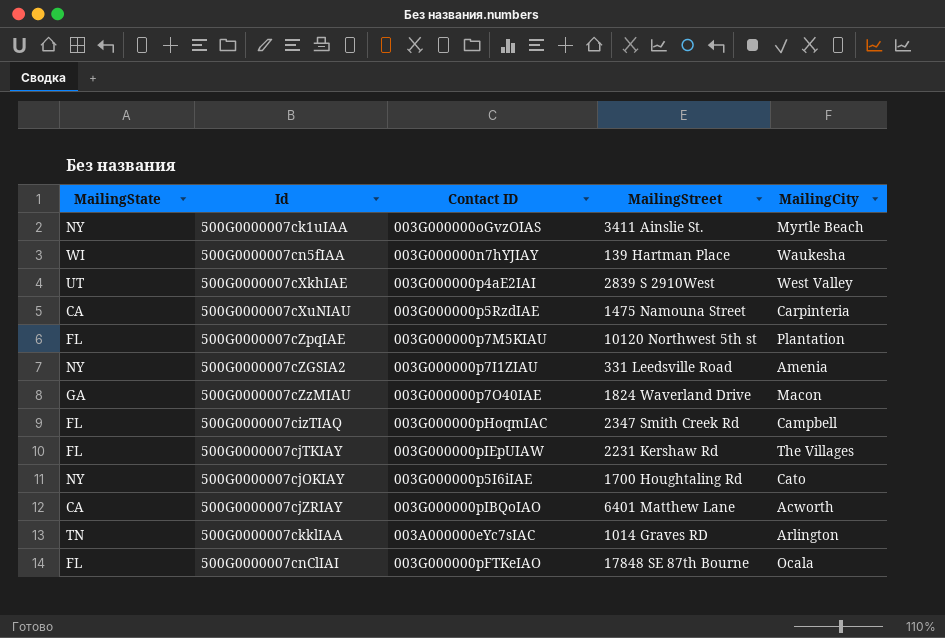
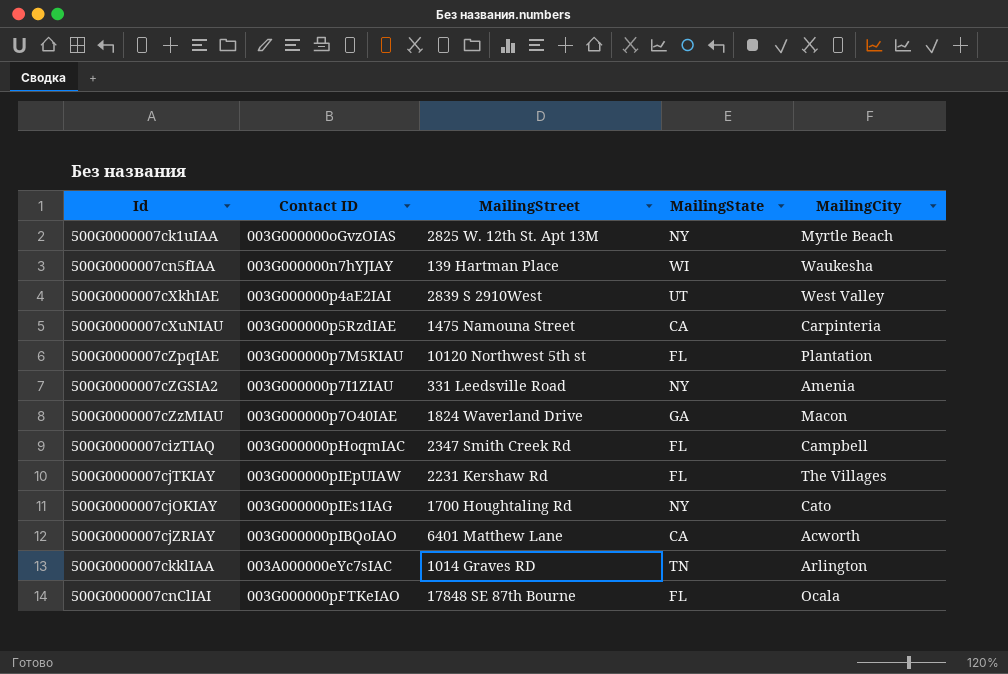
column MailingState | position: 1 -> 4
500G0000007ck1uIAA | MailingStreet: 3411 Ainslie St. -> 2825 W. 12th St. Apt 13M
500G0000007cjOKIAY | Contact ID: 003G000000p5I6iIAE -> 003G000000pIEs1IAG

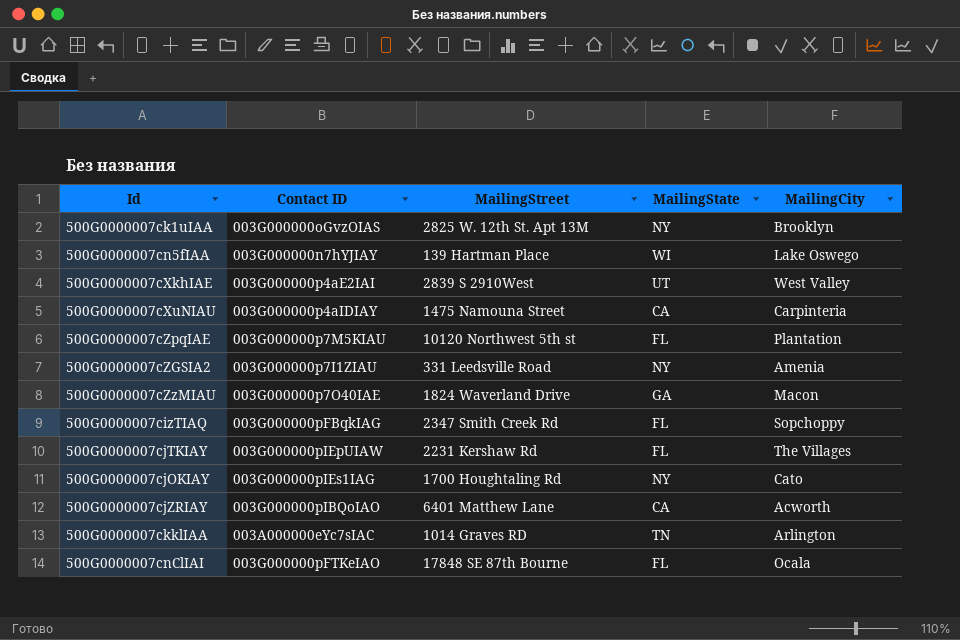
500G0000007ck1uIAA | MailingCity: Myrtle Beach -> Brooklyn
500G0000007cn5fIAA | MailingCity: Waukesha -> Lake Oswego
500G0000007cXuNIAU | Contact ID: 003G000000p5RzdIAE -> 003G000000p4aIDIAY
500G0000007cizTIAQ | Contact ID: 003G000000pHoqmIAC -> 003G000000pFBqkIAG
500G0000007cizTIAQ | MailingCity: Campbell -> Sopchoppy

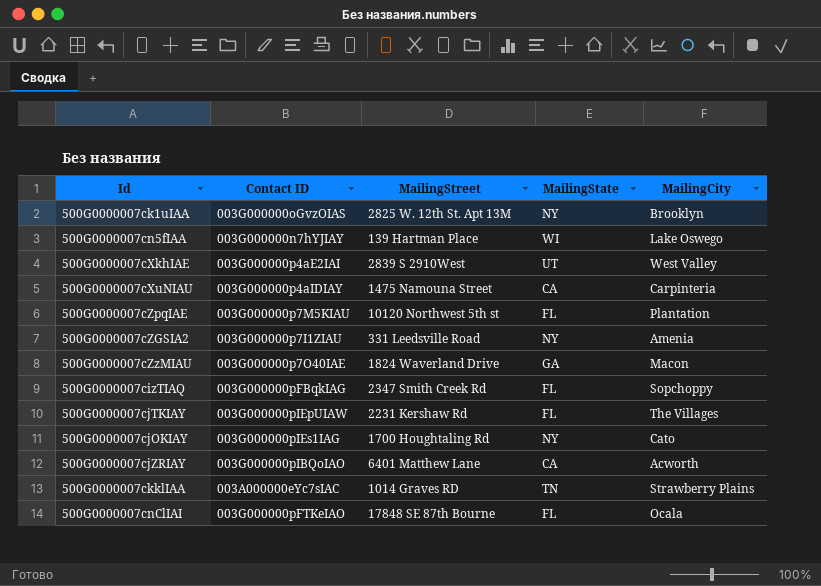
500G0000007ckklIAA | MailingCity: Arlington -> Strawberry Plains

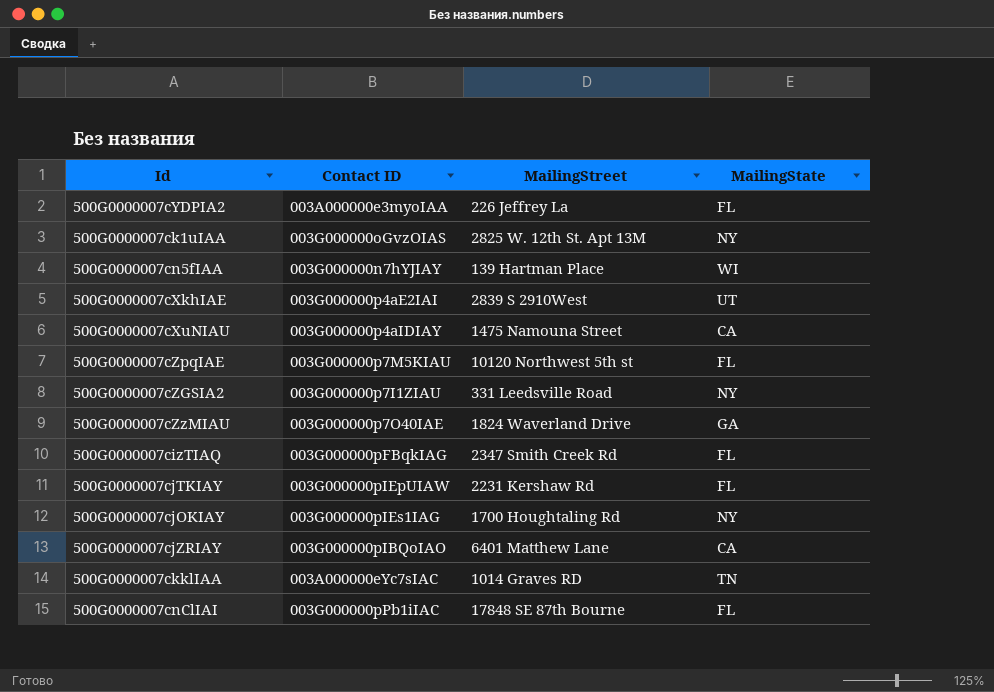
column MailingCity | position: 5 -> none
row 500G0000007cYDPIA2: none -> 003A000000e3myoIAA | 226 Jeffrey La | FL
500G0000007cnClIAI | Contact ID: 003G000000pFTKeIAO -> 003G000000pPb1iIAC

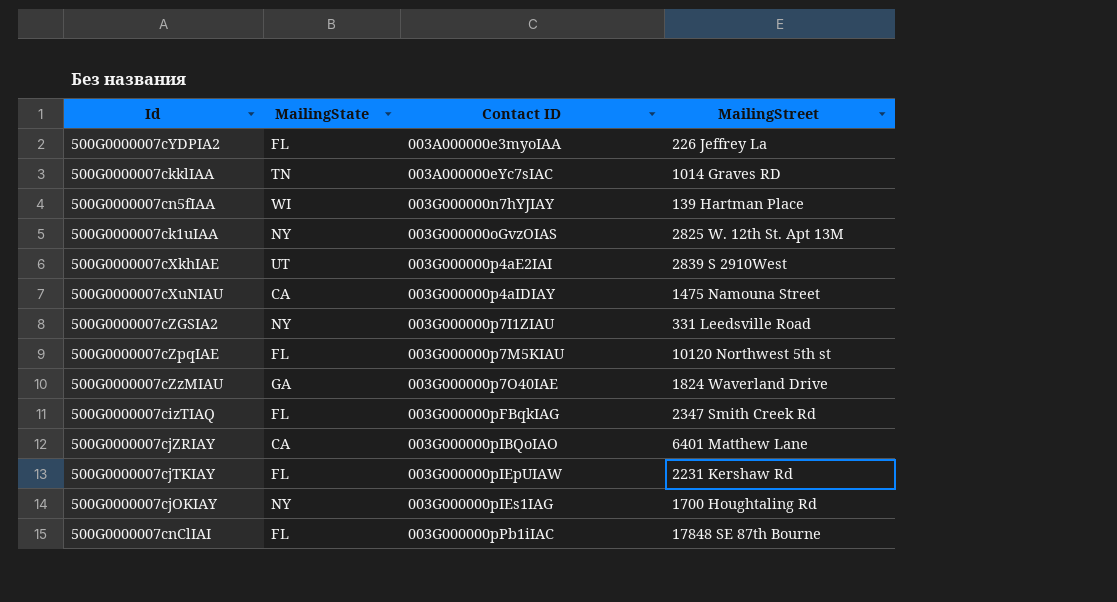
row order: none -> Contact ID ascending
column MailingState | position: 4 -> 2

